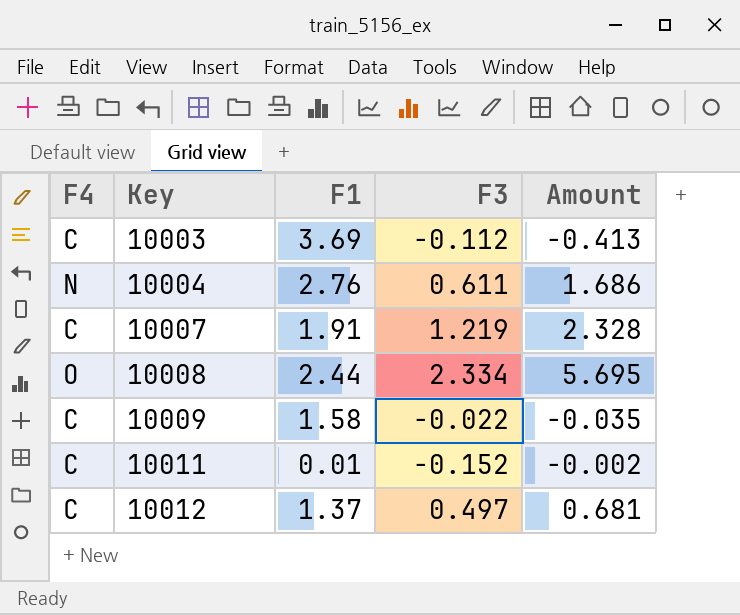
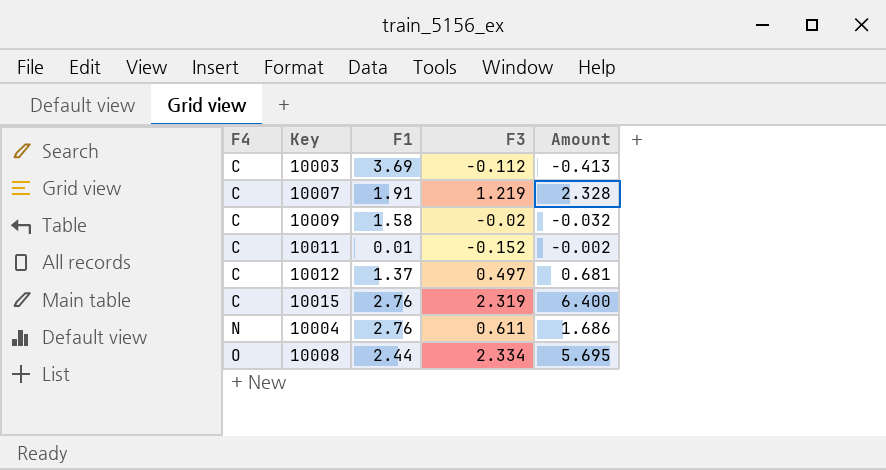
row order: Key ascending -> F4 ascending
10009 | F3: -0.022 -> -0.02
10009 | Amount: -0.035 -> -0.032
row 10015: none -> C | 2.76 | 2.319 | 6.400

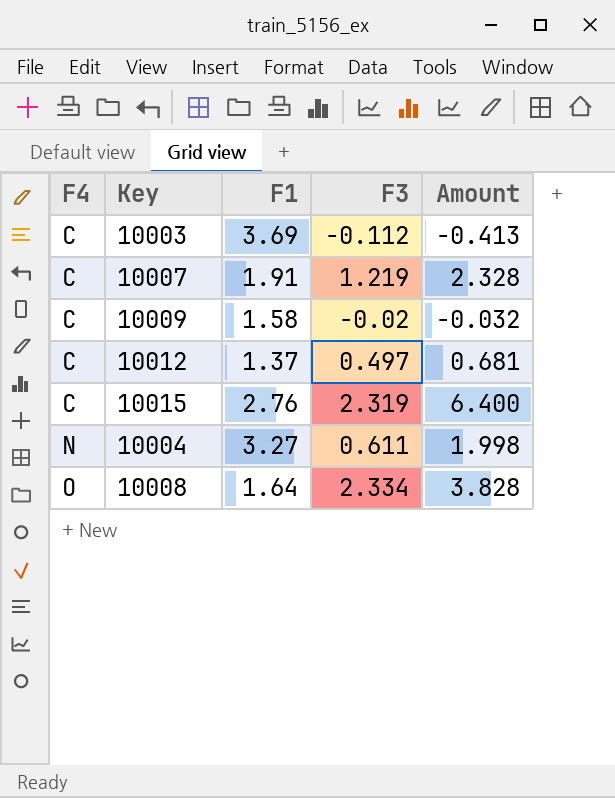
row 10011: C | 0.01 | -0.152 | -0.002 -> none
10004 | F1: 2.76 -> 3.27
10004 | Amount: 1.686 -> 1.998
10008 | F1: 2.44 -> 1.64
10008 | Amount: 5.695 -> 3.828

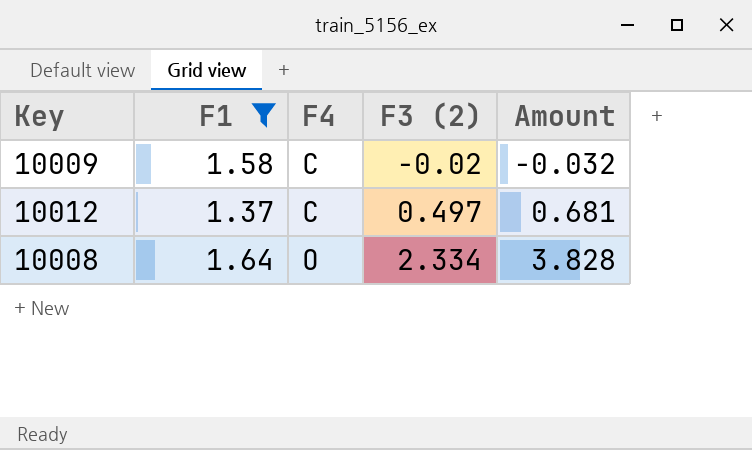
filter: none -> F1 <= 1.64
column F4 | position: 1 -> 3
column name: F3 -> F3 (2)

